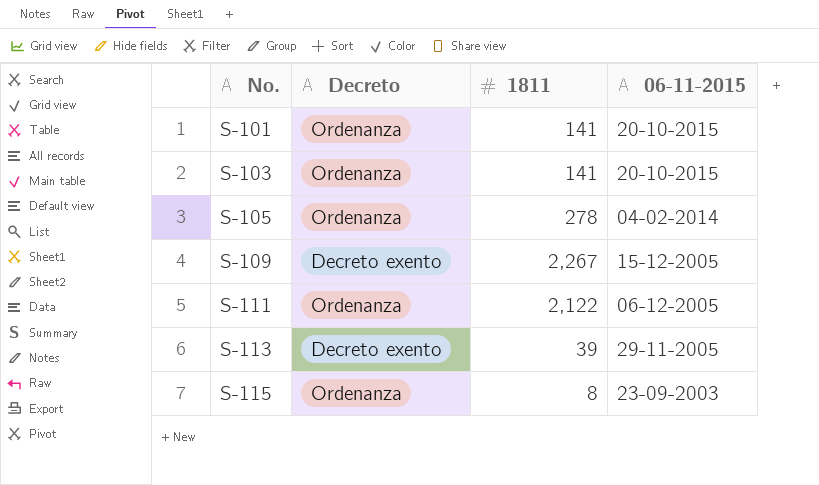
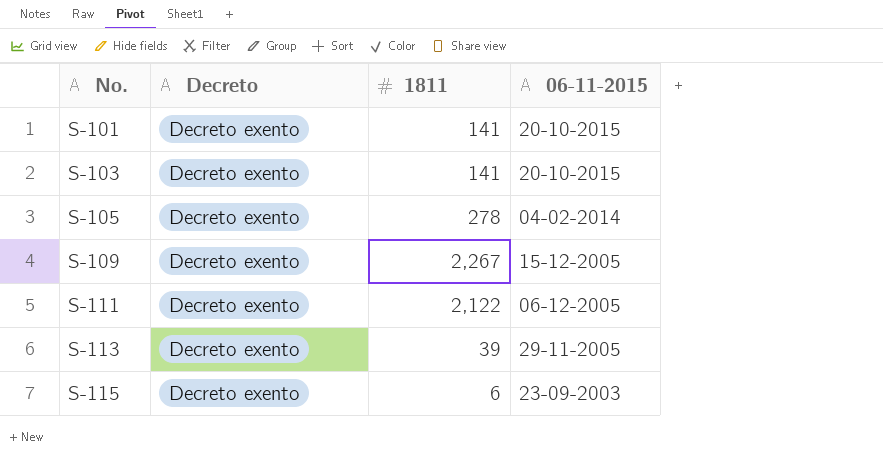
S-101 | Decreto: Ordenanza -> Decreto exento
S-103 | Decreto: Ordenanza -> Decreto exento
S-105 | Decreto: Ordenanza -> Decreto exento
S-111 | Decreto: Ordenanza -> Decreto exento
S-115 | Decreto: Ordenanza -> Decreto exento
S-115 | 1811: 8 -> 6

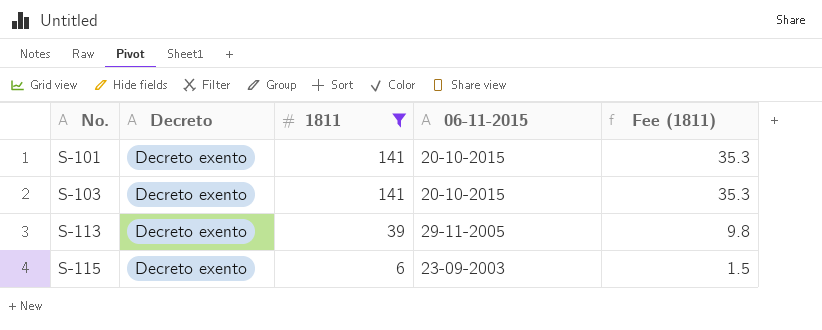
filter: none -> 1811 <= 141
column Fee (1811) | formula: none -> [1811] * 0.25

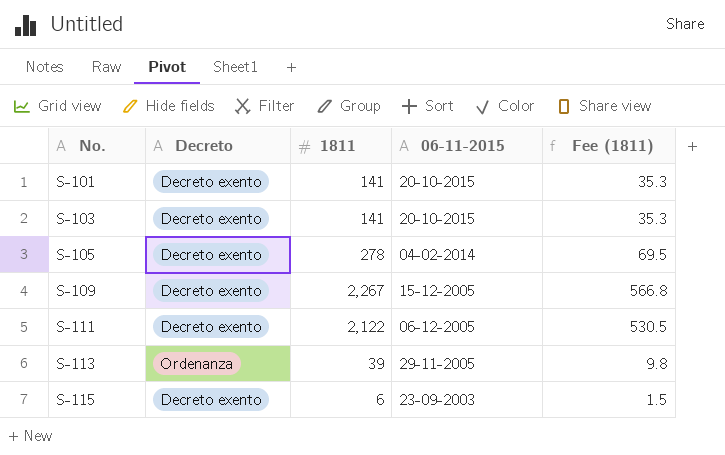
filter: 1811 <= 141 -> none
S-113 | Decreto: Decreto exento -> Ordenanza

